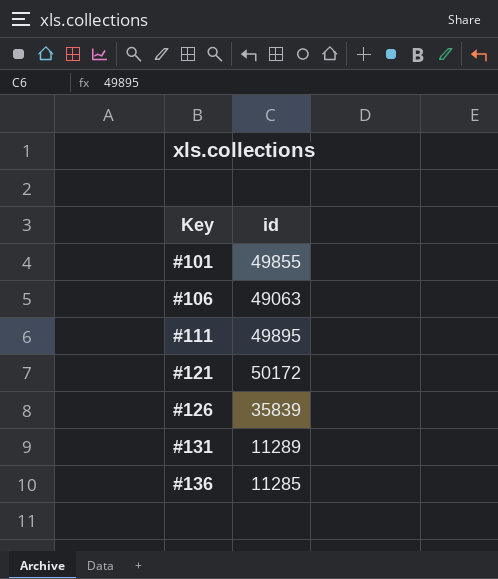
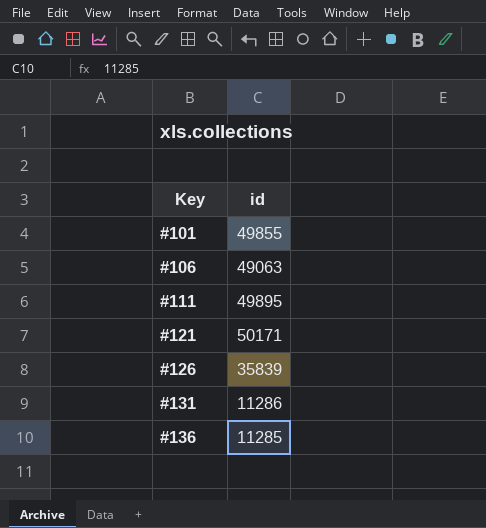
#121 | id: 50172 -> 50171
#131 | id: 11289 -> 11286

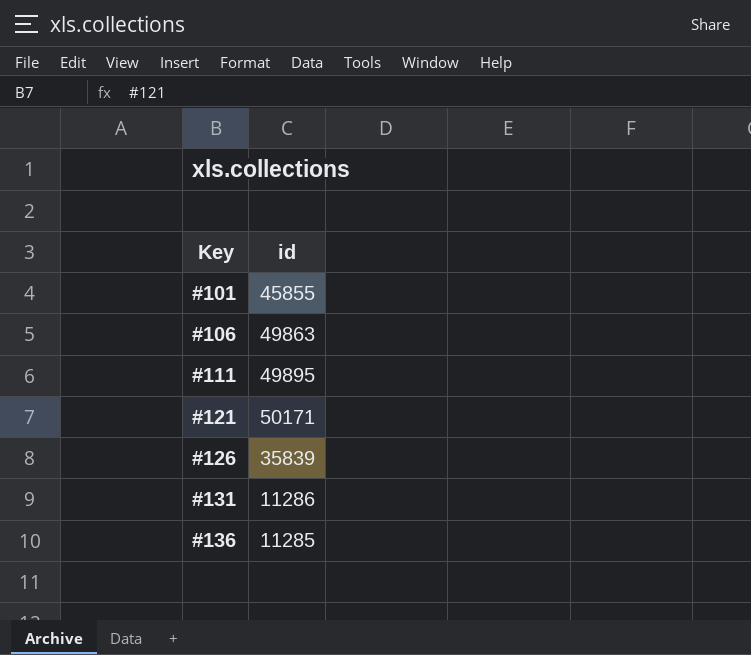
#101 | id: 49855 -> 45855
#106 | id: 49063 -> 49863

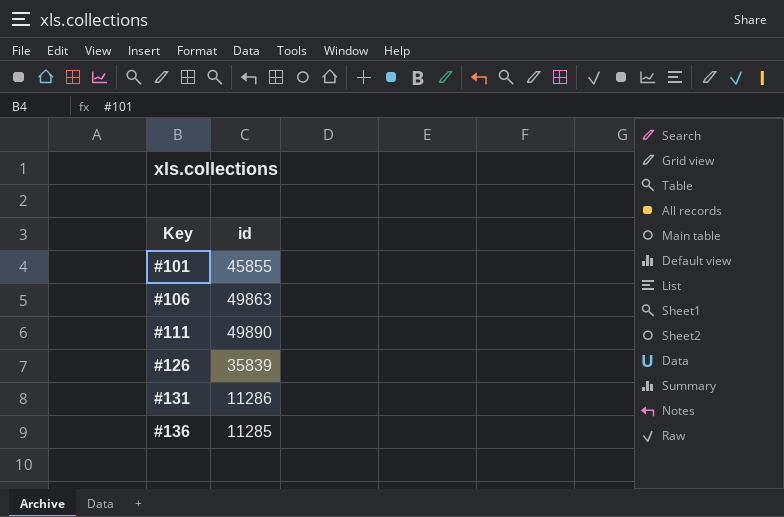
row #121: 50171 -> none
#111 | id: 49895 -> 49890

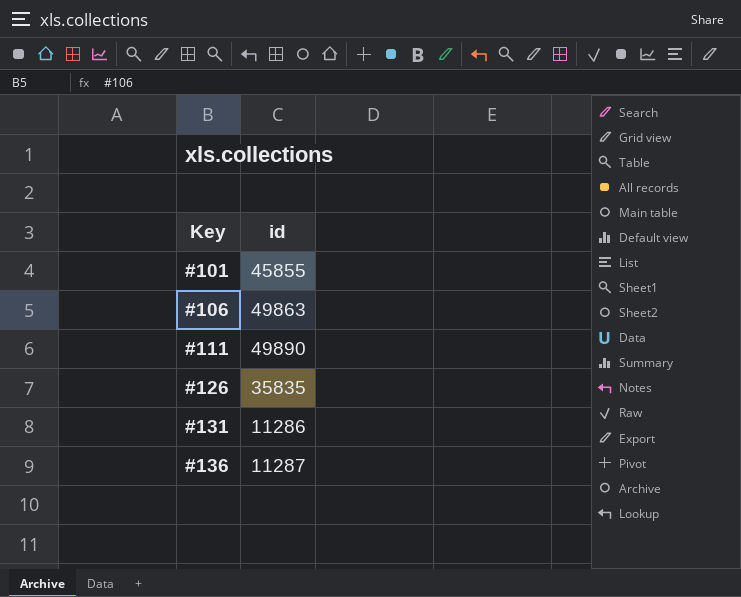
#126 | id: 35839 -> 35835
#136 | id: 11285 -> 11287

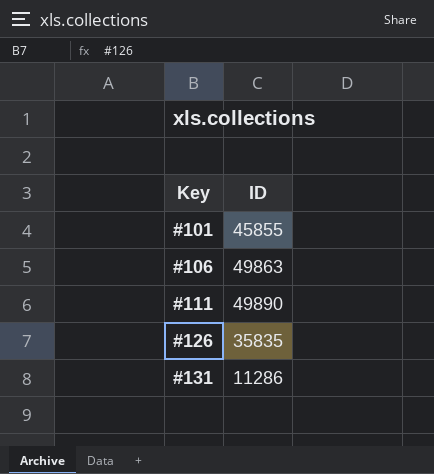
column name: id -> ID
row #136: 11287 -> none

